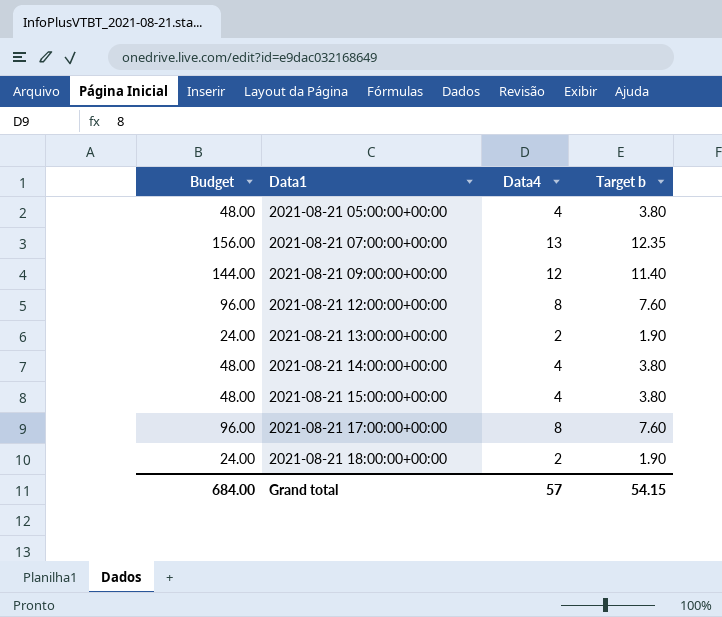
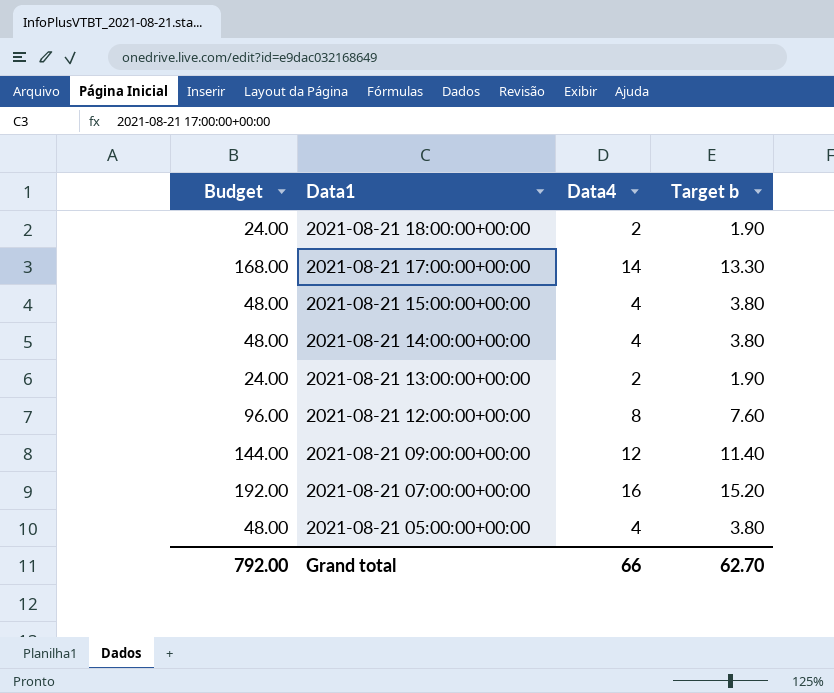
row order: Data1 ascending -> Data1 descending
2021-08-21 17:00:00+00:00 | Budget: 96.00 -> 168.00
2021-08-21 17:00:00+00:00 | Data4: 8 -> 14
2021-08-21 17:00:00+00:00 | Target b: 7.60 -> 13.30
2021-08-21 07:00:00+00:00 | Budget: 156.00 -> 192.00
2021-08-21 07:00:00+00:00 | Data4: 13 -> 16
2021-08-21 07:00:00+00:00 | Target b: 12.35 -> 15.20
Grand total | Budget: 684.00 -> 792.00
Grand total | Data4: 57 -> 66
Grand total | Target b: 54.15 -> 62.70

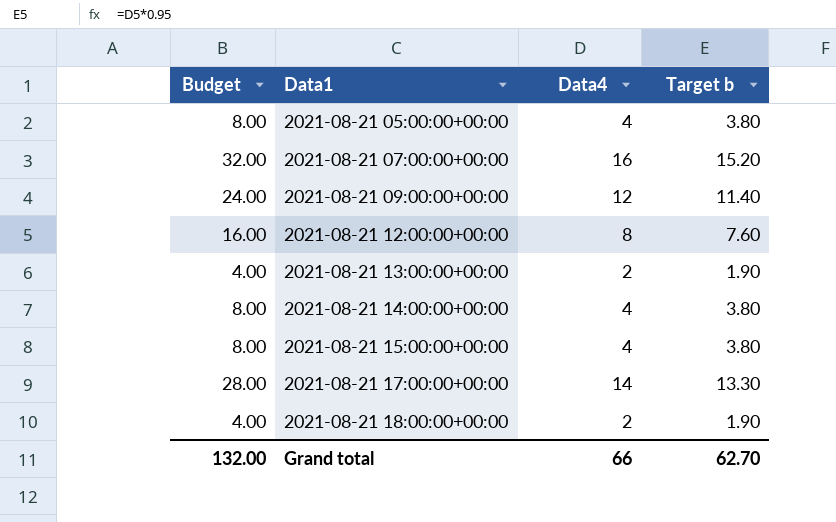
row order: Data1 descending -> Data1 ascending
column Budget | formula: [Data4] * 12 -> [Data4] * 2
Grand total | Budget: 792.00 -> 132.00

